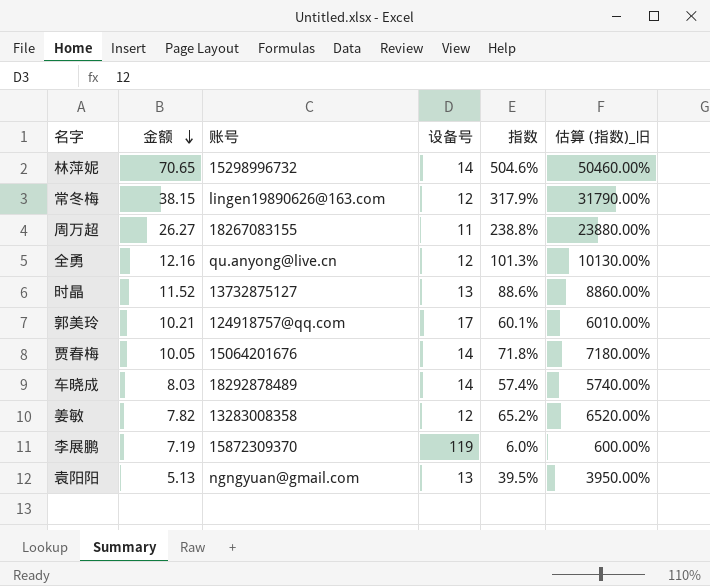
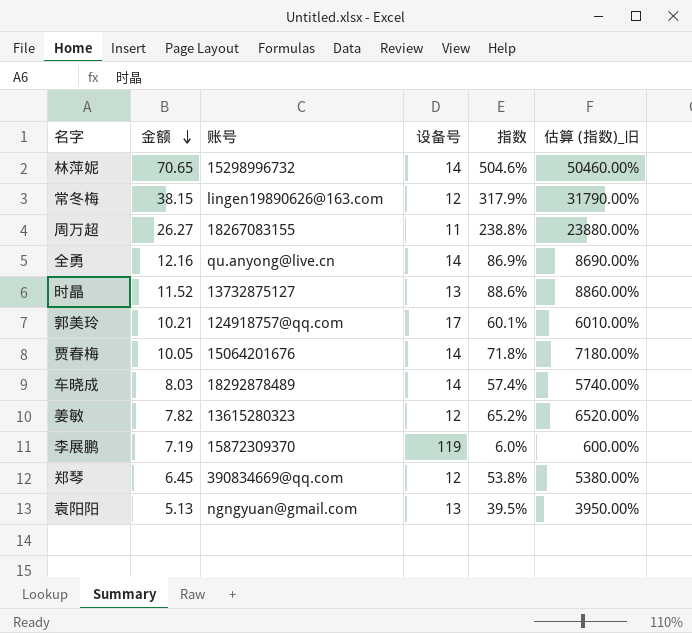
全勇 | 设备号: 12 -> 14
全勇 | 指数: 101.3% -> 86.9%
全勇 | 估算 (指数)_旧: 10130.00% -> 8690.00%
姜敏 | 账号: 13283008358 -> 13615280323
row 郑琴: none -> 6.45 | 390834669@qq.com | 12 | 53.8% | 5380.00%

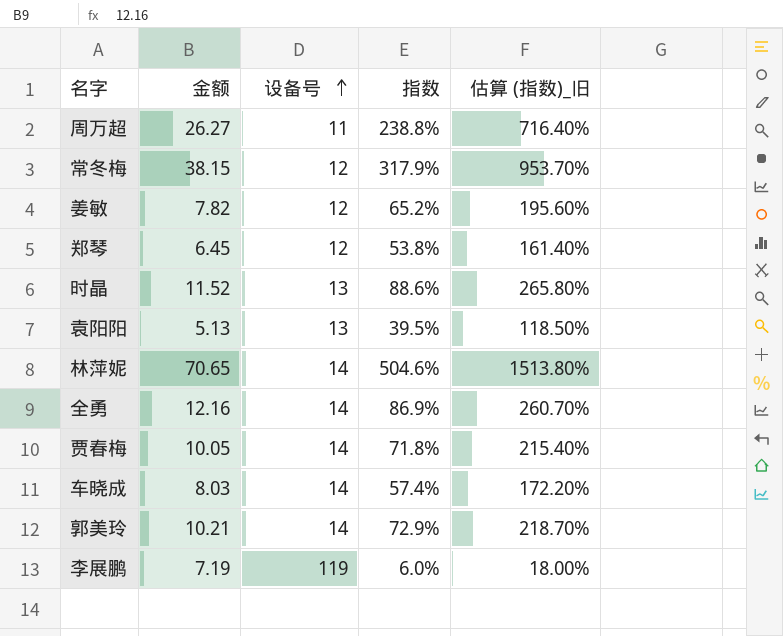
row order: 金额 descending -> 设备号 ascending
column 账号 | position: 3 -> none
column 估算 (指数)_旧 | formula: [指数] * 100 -> [指数] * 3
郭美玲 | 设备号: 17 -> 14
郭美玲 | 指数: 60.1% -> 72.9%

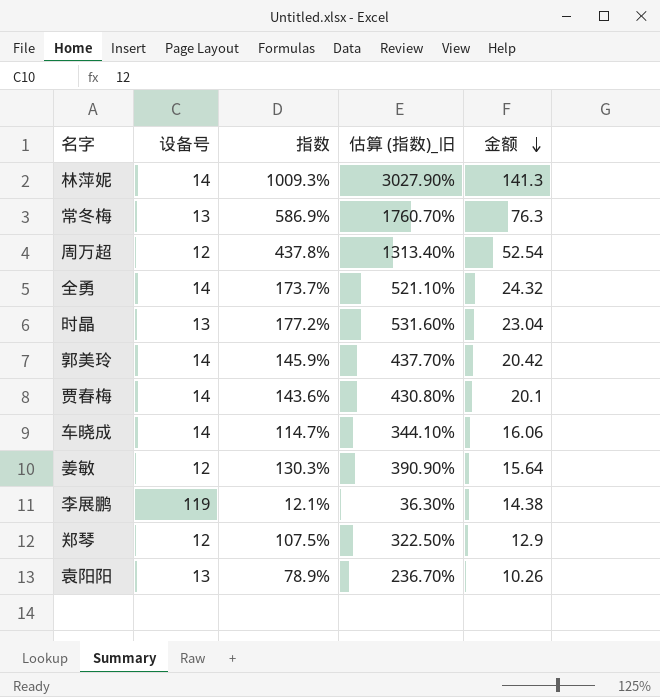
row order: 设备号 ascending -> 金额 descending
column 金额 | position: 2 -> 5
林萍妮 | 指数: 504.6% -> 1009.3%
林萍妮 | 估算 (指数)_旧: 1513.80% -> 3027.90%
林萍妮 | 金额: 70.65 -> 141.3
常冬梅 | 设备号: 12 -> 13
常冬梅 | 指数: 317.9% -> 586.9%
常冬梅 | 估算 (指数)_旧: 953.70% -> 1760.70%
常冬梅 | 金额: 38.15 -> 76.3
周万超 | 设备号: 11 -> 12
周万超 | 指数: 238.8% -> 437.8%
周万超 | 估算 (指数)_旧: 716.40% -> 1313.40%
周万超 | 金额: 26.27 -> 52.54
全勇 | 指数: 86.9% -> 173.7%
全勇 | 估算 (指数)_旧: 260.70% -> 521.10%
全勇 | 金额: 12.16 -> 24.32
时晶 | 指数: 88.6% -> 177.2%
时晶 | 估算 (指数)_旧: 265.80% -> 531.60%
时晶 | 金额: 11.52 -> 23.04
郭美玲 | 指数: 72.9% -> 145.9%
郭美玲 | 估算 (指数)_旧: 218.70% -> 437.70%
郭美玲 | 金额: 10.21 -> 20.42
贾春梅 | 指数: 71.8% -> 143.6%
贾春梅 | 估算 (指数)_旧: 215.40% -> 430.80%
贾春梅 | 金额: 10.05 -> 20.1
车晓成 | 指数: 57.4% -> 114.7%
车晓成 | 估算 (指数)_旧: 172.20% -> 344.10%
车晓成 | 金额: 8.03 -> 16.06
姜敏 | 指数: 65.2% -> 130.3%
姜敏 | 估算 (指数)_旧: 195.60% -> 390.90%
姜敏 | 金额: 7.82 -> 15.64
李展鹏 | 指数: 6.0% -> 12.1%
李展鹏 | 估算 (指数)_旧: 18.00% -> 36.30%
李展鹏 | 金额: 7.19 -> 14.38
郑琴 | 指数: 53.8% -> 107.5%
郑琴 | 估算 (指数)_旧: 161.40% -> 322.50%
郑琴 | 金额: 6.45 -> 12.9
袁阳阳 | 指数: 39.5% -> 78.9%
袁阳阳 | 估算 (指数)_旧: 118.50% -> 236.70%
袁阳阳 | 金额: 5.13 -> 10.26

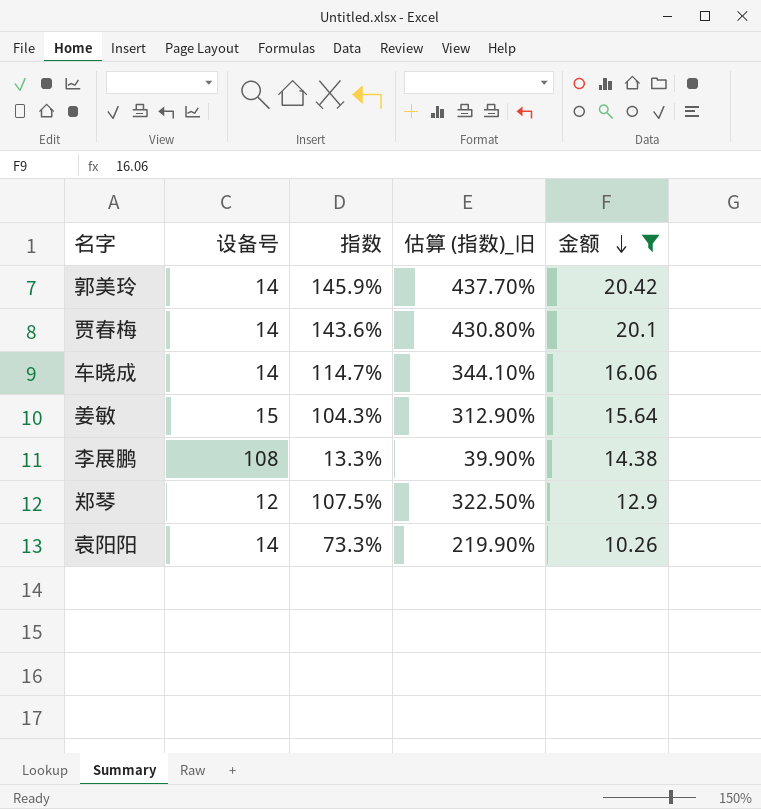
filter: none -> 金额 <= 20.42
姜敏 | 设备号: 12 -> 15
姜敏 | 指数: 130.3% -> 104.3%
姜敏 | 估算 (指数)_旧: 390.90% -> 312.90%
李展鹏 | 设备号: 119 -> 108
李展鹏 | 指数: 12.1% -> 13.3%
李展鹏 | 估算 (指数)_旧: 36.30% -> 39.90%
袁阳阳 | 设备号: 13 -> 14
袁阳阳 | 指数: 78.9% -> 73.3%
袁阳阳 | 估算 (指数)_旧: 236.70% -> 219.90%

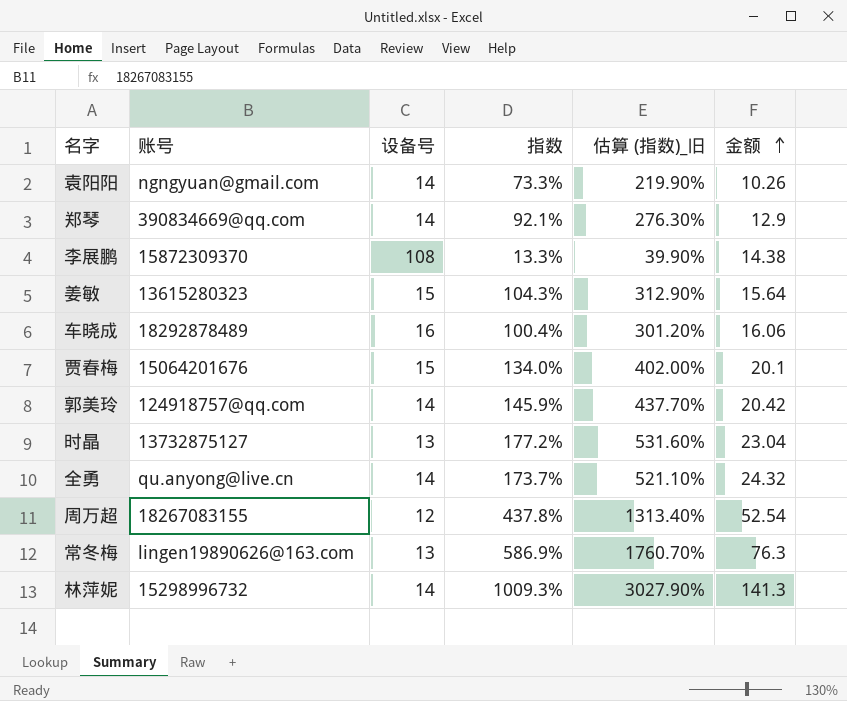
filter: 金额 <= 20.42 -> none
row order: 金额 descending -> 金额 ascending
column 账号 | position: none -> 2
郑琴 | 设备号: 12 -> 14
郑琴 | 指数: 107.5% -> 92.1%
郑琴 | 估算 (指数)_旧: 322.50% -> 276.30%
车晓成 | 设备号: 14 -> 16
车晓成 | 指数: 114.7% -> 100.4%
车晓成 | 估算 (指数)_旧: 344.10% -> 301.20%
贾春梅 | 设备号: 14 -> 15
贾春梅 | 指数: 143.6% -> 134.0%
贾春梅 | 估算 (指数)_旧: 430.80% -> 402.00%

